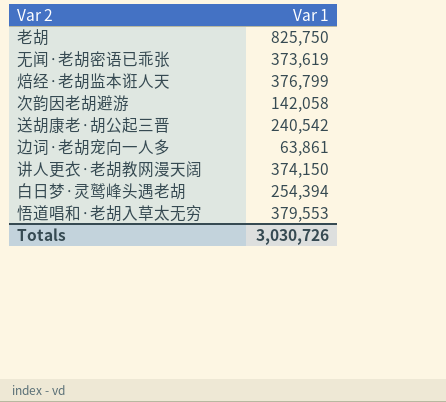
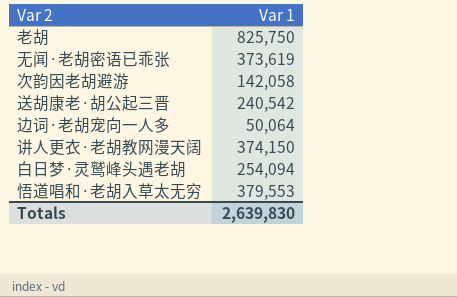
row 焙经·老胡监本诳人天: 376,799 -> none
边词·老胡宠向一人多 | Var 1: 63,861 -> 50,064
白日梦·灵鹫峰头遇老胡 | Var 1: 254,394 -> 254,094
Totals | Var 1: 3,030,726 -> 2,639,830

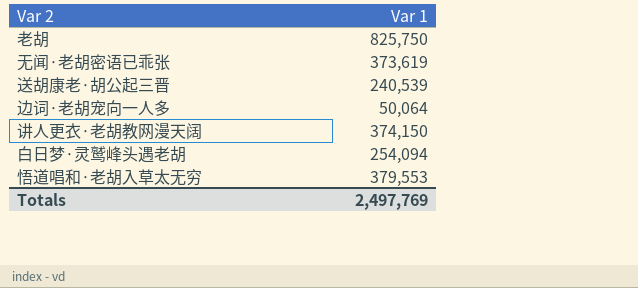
row 次韵因老胡避游: 142,058 -> none
送胡康老·胡公起三晋 | Var 1: 240,542 -> 240,539
Totals | Var 1: 2,639,830 -> 2,497,769

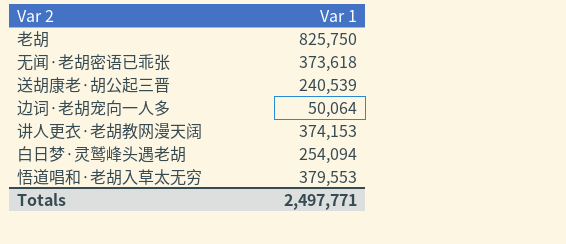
无闻·老胡密语已乖张 | Var 1: 373,619 -> 373,618
讲人更衣·老胡教网漫天阔 | Var 1: 374,150 -> 374,153
Totals | Var 1: 2,497,769 -> 2,497,771

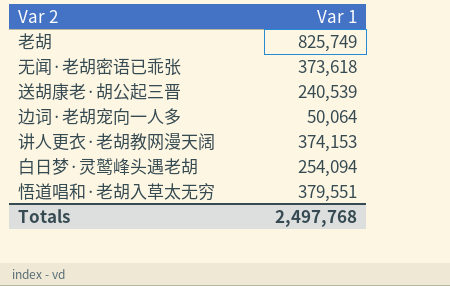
老胡 | Var 1: 825,750 -> 825,749
悟道唱和·老胡入草太无穷 | Var 1: 379,553 -> 379,551
Totals | Var 1: 2,497,771 -> 2,497,768

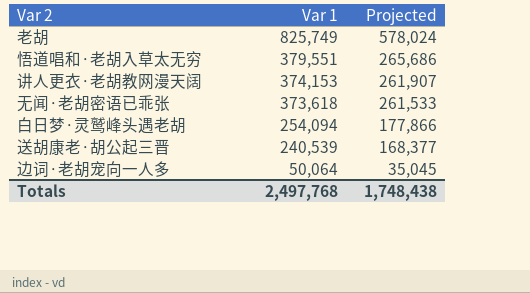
row order: none -> Var 1 descending
column Projected | formula: none -> [Var 1] * 0.7

